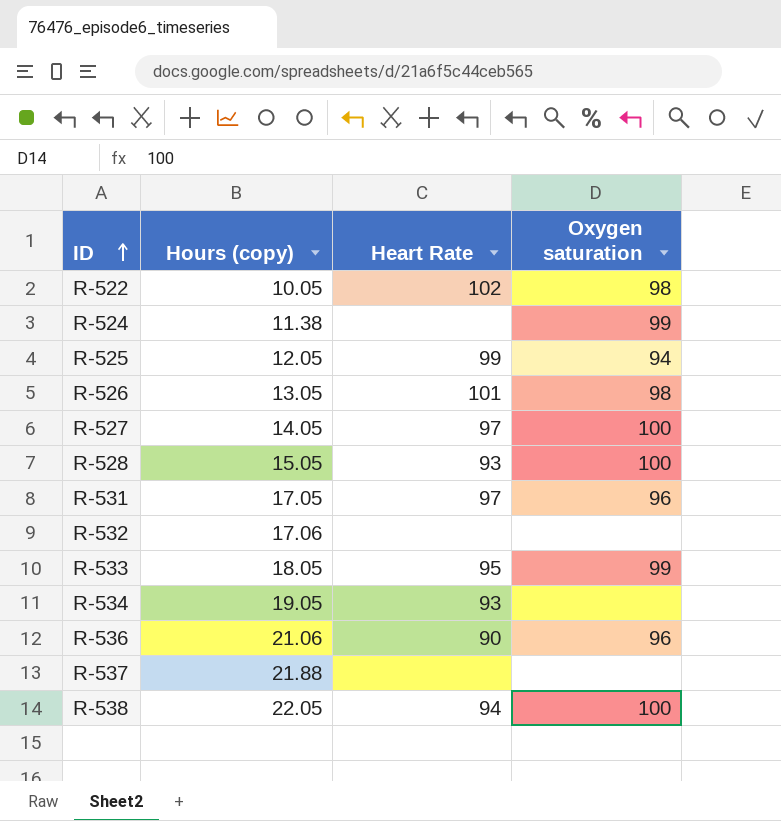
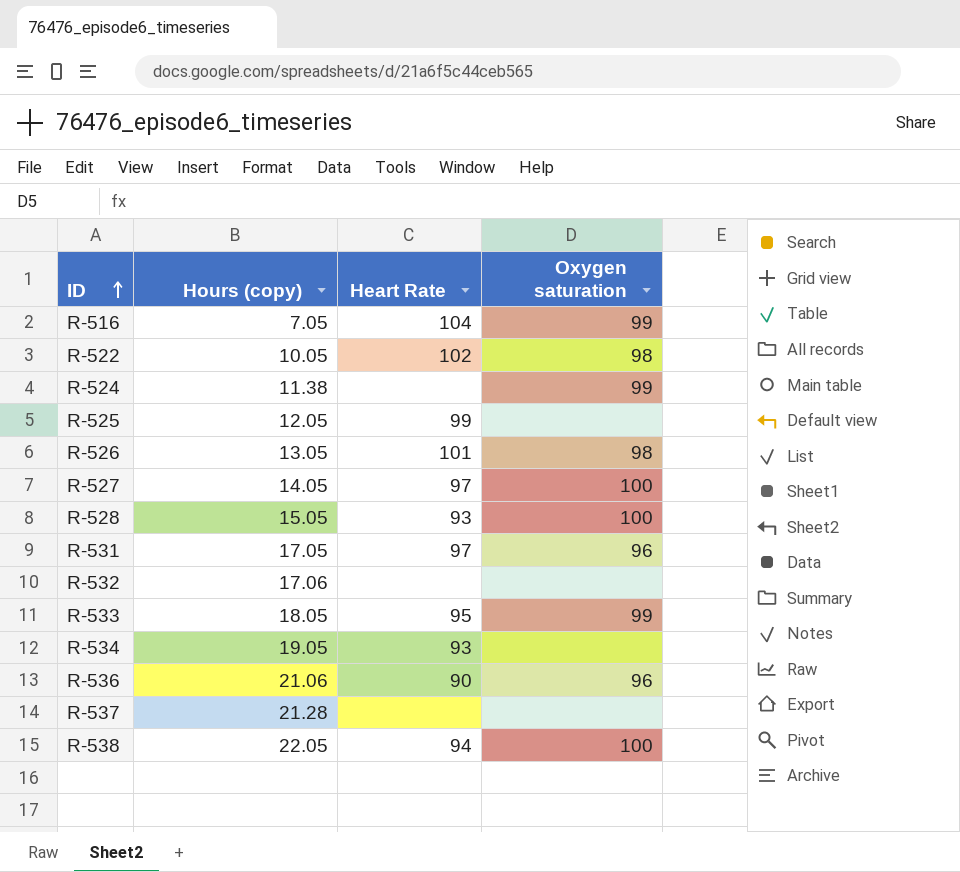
row R-516: none -> 7.05 | 104 | 99
R-525 | Oxygen saturation: 94 -> none
R-537 | Hours (copy): 21.88 -> 21.28

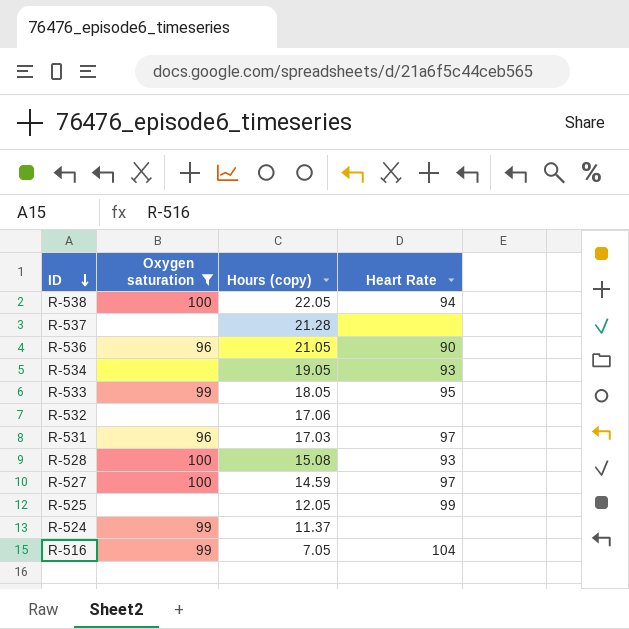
filter: none -> Oxygen saturation != 98
row order: ID ascending -> ID descending
column Oxygen saturation | position: 4 -> 2
R-536 | Hours (copy): 21.06 -> 21.05
R-531 | Hours (copy): 17.05 -> 17.03
R-528 | Hours (copy): 15.05 -> 15.08
R-527 | Hours (copy): 14.05 -> 14.59
R-524 | Hours (copy): 11.38 -> 11.37

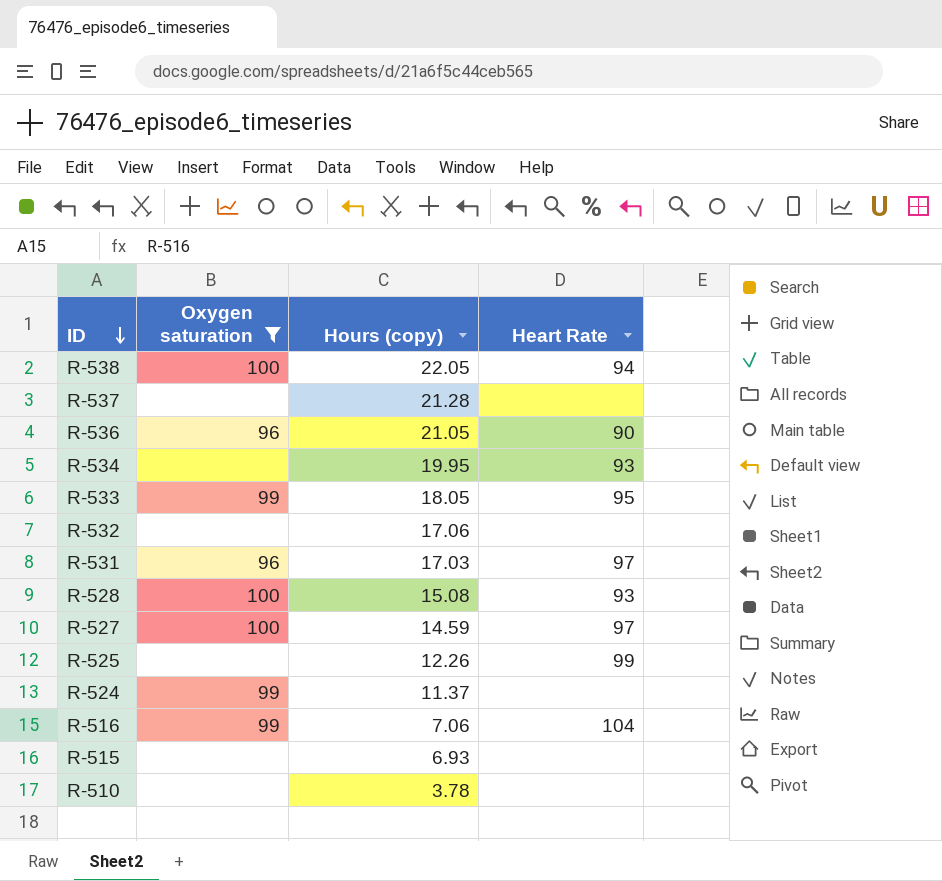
R-534 | Hours (copy): 19.05 -> 19.95
R-525 | Hours (copy): 12.05 -> 12.26
R-516 | Hours (copy): 7.05 -> 7.06
row R-515: none -> none | 6.93 | none
row R-510: none -> none | 3.78 | none

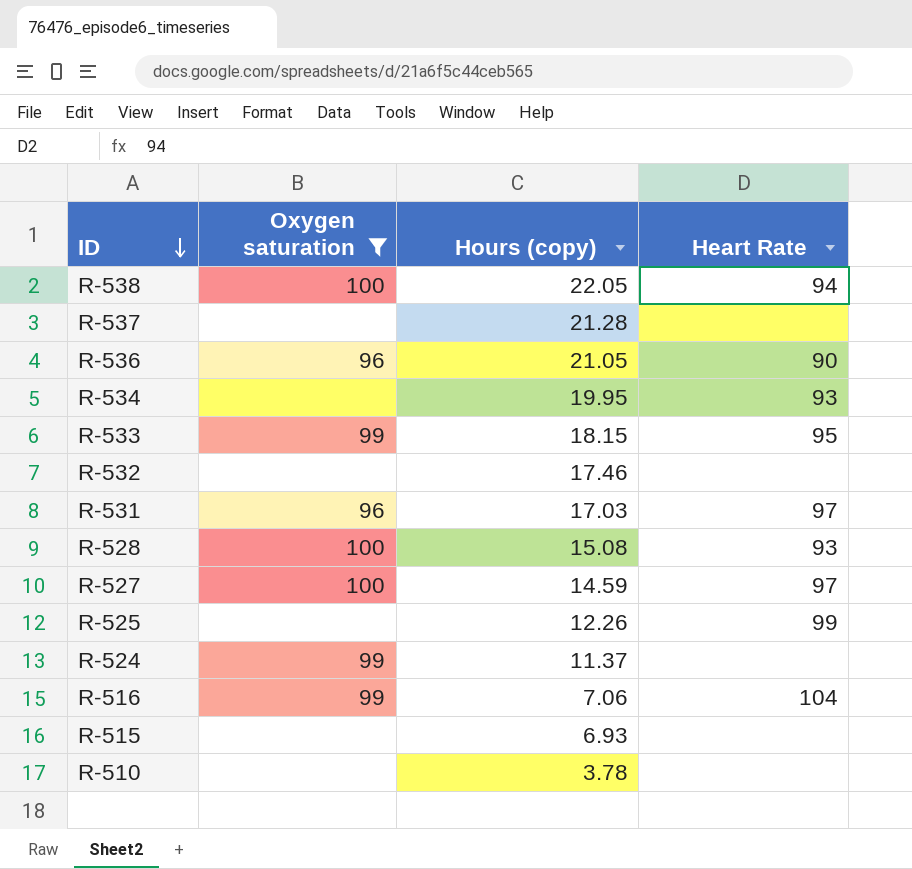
R-533 | Hours (copy): 18.05 -> 18.15
R-532 | Hours (copy): 17.06 -> 17.46

